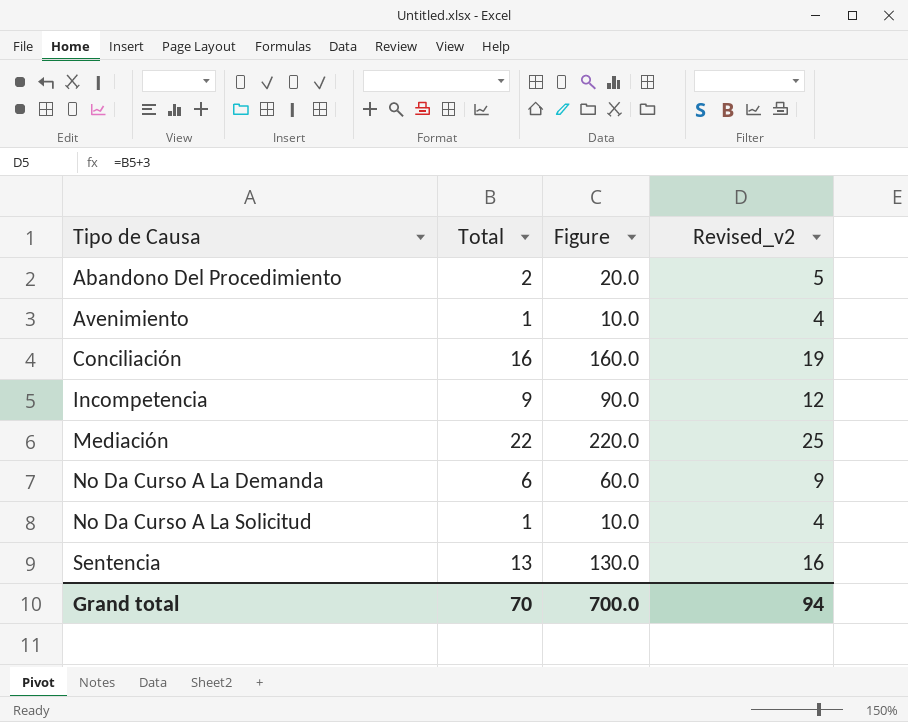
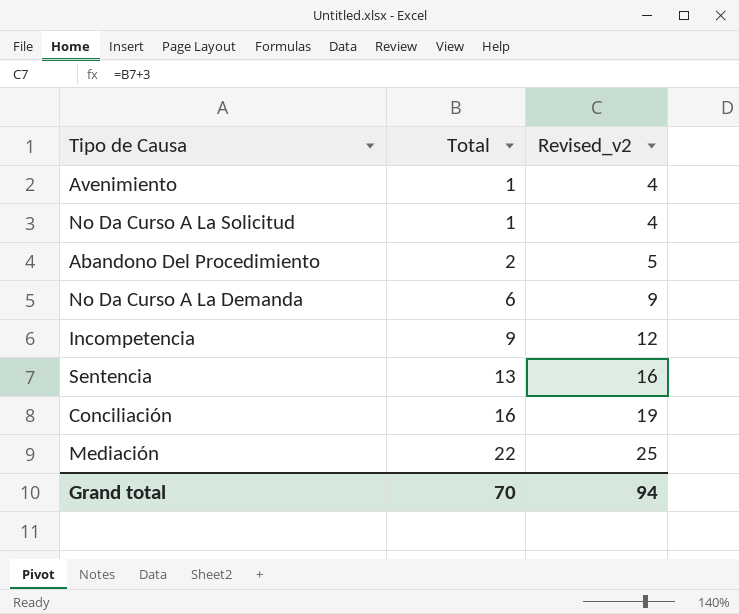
row order: Tipo de Causa ascending -> Total ascending
column Figure | formula: [Total] * 10 -> none

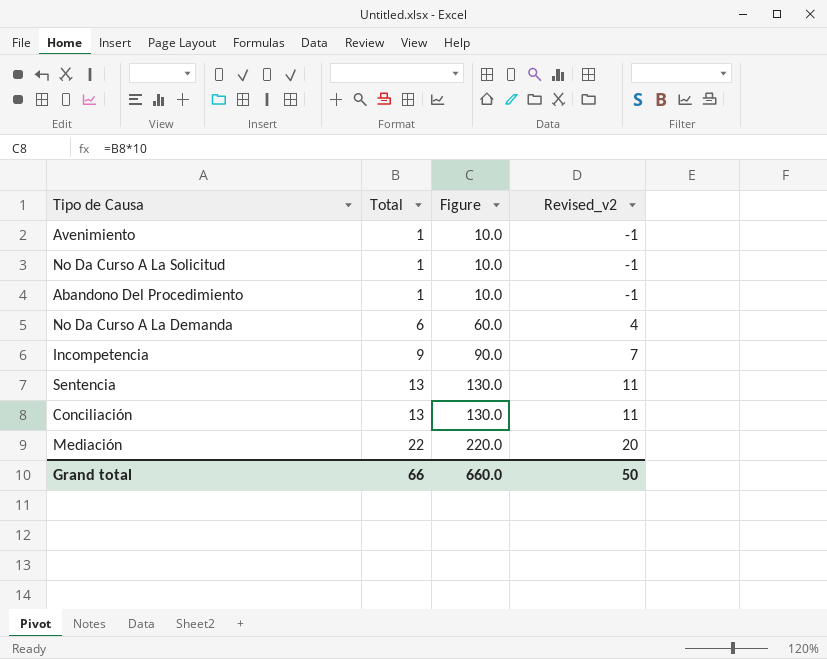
column Figure | formula: none -> [Total] * 10
column Revised_v2 | formula: [Total] + 3 -> [Total] - 2
Abandono Del Procedimiento | Total: 2 -> 1
Conciliación | Total: 16 -> 13
Grand total | Total: 70 -> 66
Grand total | Revised_v2: 94 -> 50

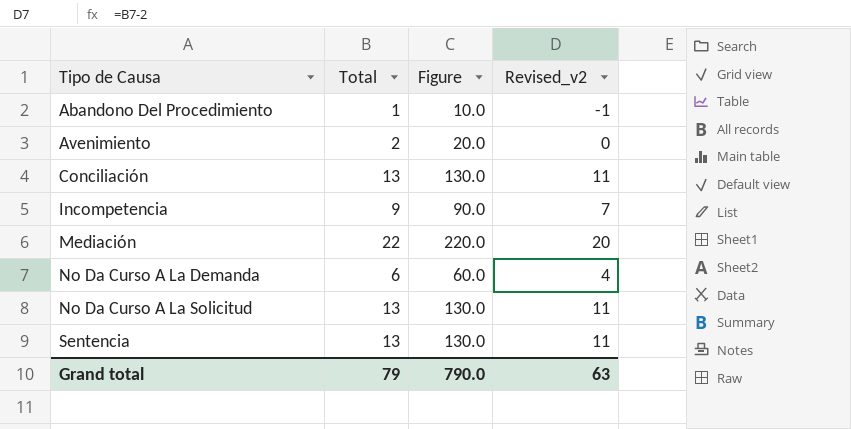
row order: Total ascending -> Tipo de Causa ascending
Avenimiento | Total: 1 -> 2
Avenimiento | Figure: 10.0 -> 20.0
Avenimiento | Revised_v2: -1 -> 0
No Da Curso A La Solicitud | Total: 1 -> 13
No Da Curso A La Solicitud | Figure: 10.0 -> 130.0
No Da Curso A La Solicitud | Revised_v2: -1 -> 11
Grand total | Total: 66 -> 79
Grand total | Figure: 660.0 -> 790.0
Grand total | Revised_v2: 50 -> 63

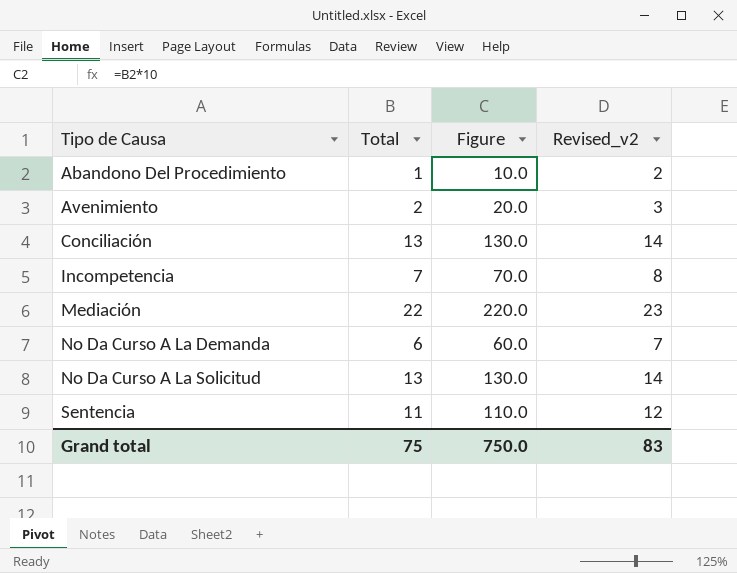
column Revised_v2 | formula: [Total] - 2 -> [Total] + 1
Incompetencia | Total: 9 -> 7
Incompetencia | Figure: 90.0 -> 70.0
Sentencia | Total: 13 -> 11
Sentencia | Figure: 130.0 -> 110.0
Grand total | Total: 79 -> 75
Grand total | Figure: 790.0 -> 750.0
Grand total | Revised_v2: 63 -> 83

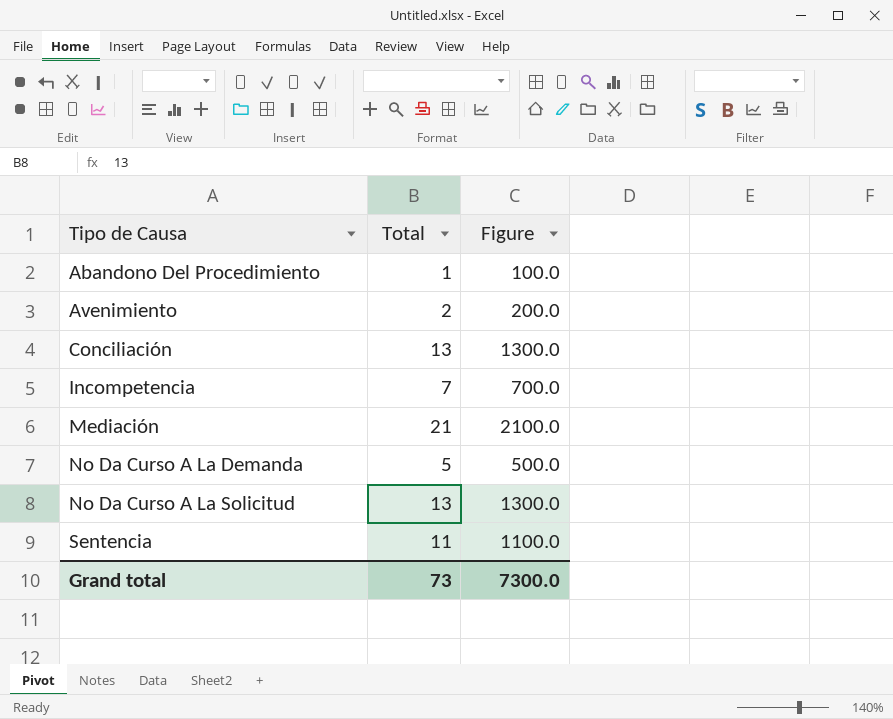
column Revised_v2 | formula: [Total] + 1 -> none
column Figure | formula: [Total] * 10 -> [Total] * 100
Mediación | Total: 22 -> 21
No Da Curso A La Demanda | Total: 6 -> 5
Grand total | Total: 75 -> 73
Grand total | Figure: 750.0 -> 7300.0

